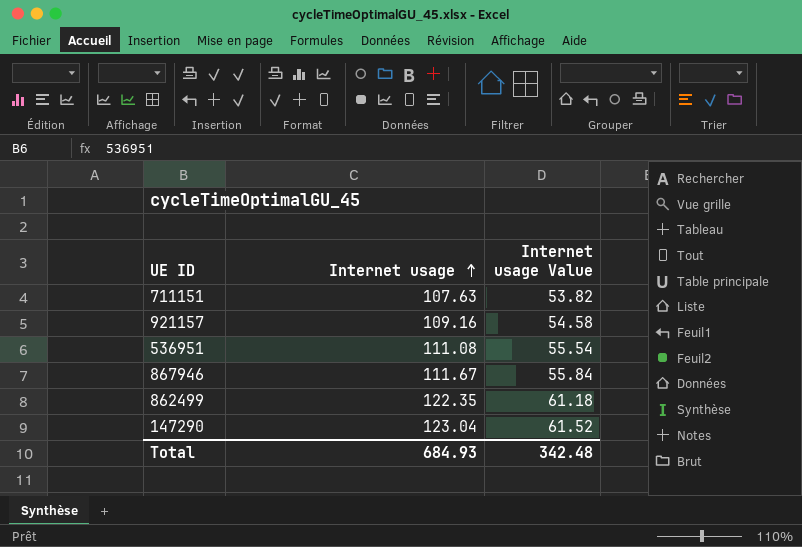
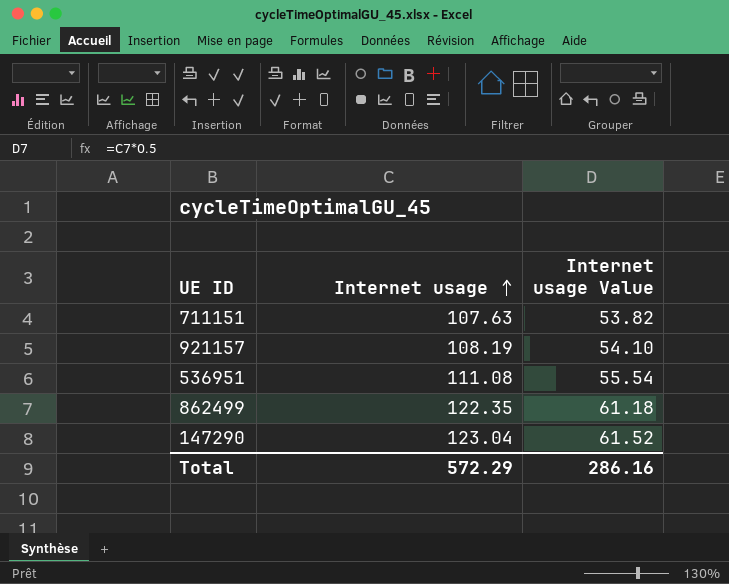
row 867946: 111.67 | 55.84 -> none
921157 | Internet usage: 109.16 -> 108.19
921157 | Internet usage Value: 54.58 -> 54.10
Total | Internet usage: 684.93 -> 572.29
Total | Internet usage Value: 342.48 -> 286.16

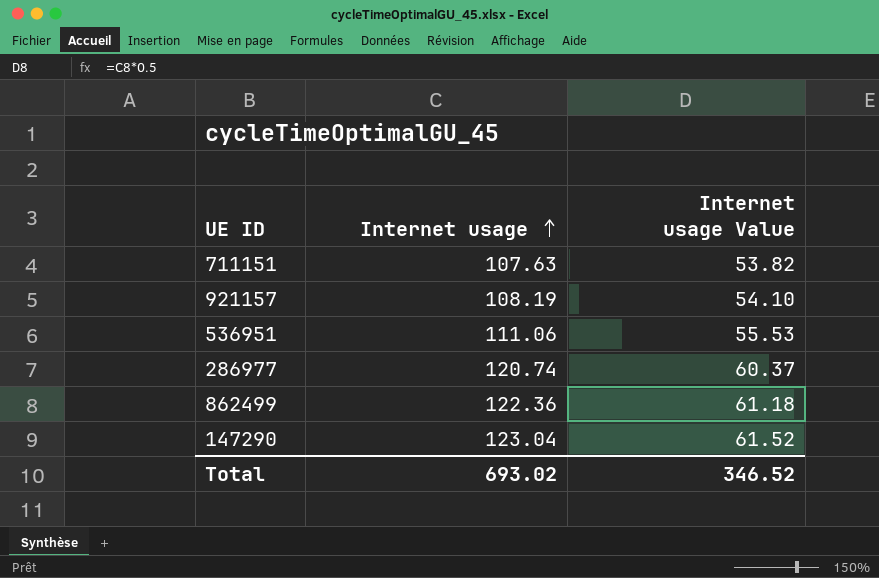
536951 | Internet usage: 111.08 -> 111.06
536951 | Internet usage Value: 55.54 -> 55.53
row 286977: none -> 120.74 | 60.37
862499 | Internet usage: 122.35 -> 122.36
Total | Internet usage: 572.29 -> 693.02
Total | Internet usage Value: 286.16 -> 346.52

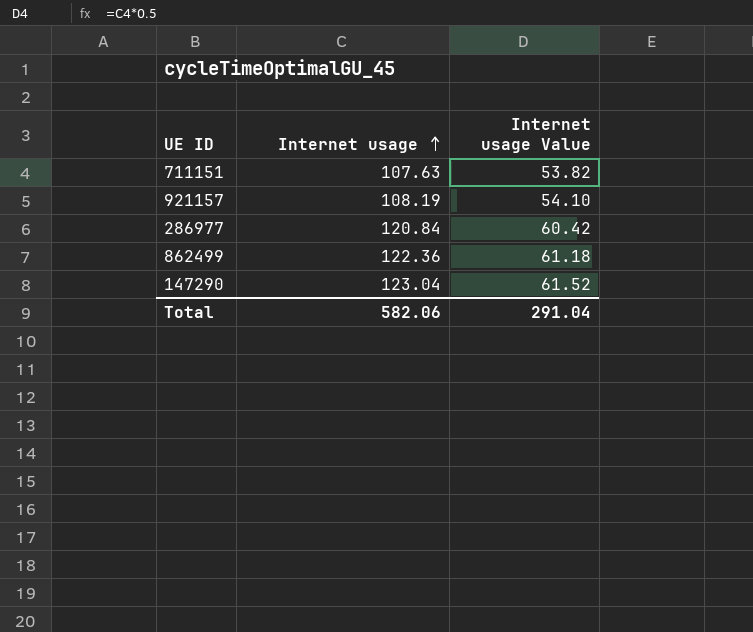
row 536951: 111.06 | 55.53 -> none
286977 | Internet usage: 120.74 -> 120.84
286977 | Internet usage Value: 60.37 -> 60.42
Total | Internet usage: 693.02 -> 582.06
Total | Internet usage Value: 346.52 -> 291.04

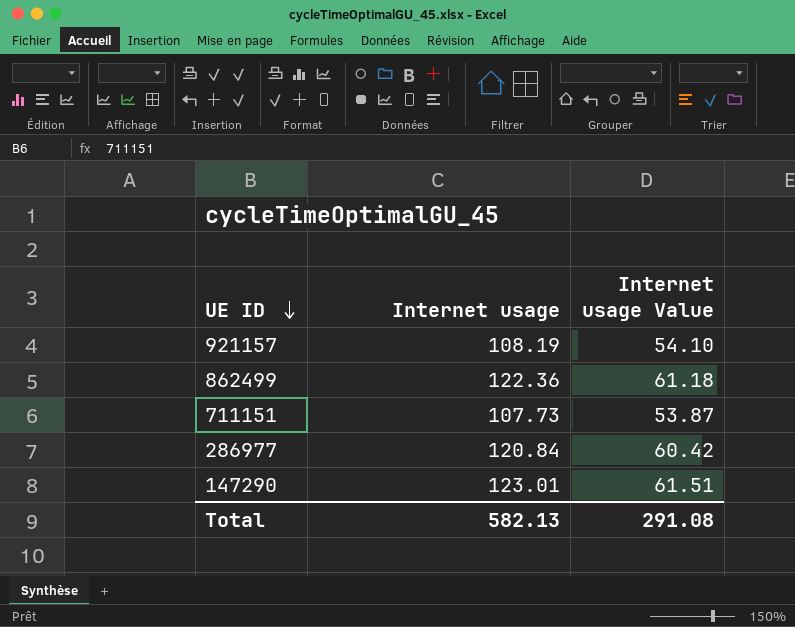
row order: Internet usage ascending -> UE ID descending
711151 | Internet usage: 107.63 -> 107.73
711151 | Internet usage Value: 53.82 -> 53.87
147290 | Internet usage: 123.04 -> 123.01
147290 | Internet usage Value: 61.52 -> 61.51
Total | Internet usage: 582.06 -> 582.13
Total | Internet usage Value: 291.04 -> 291.08

